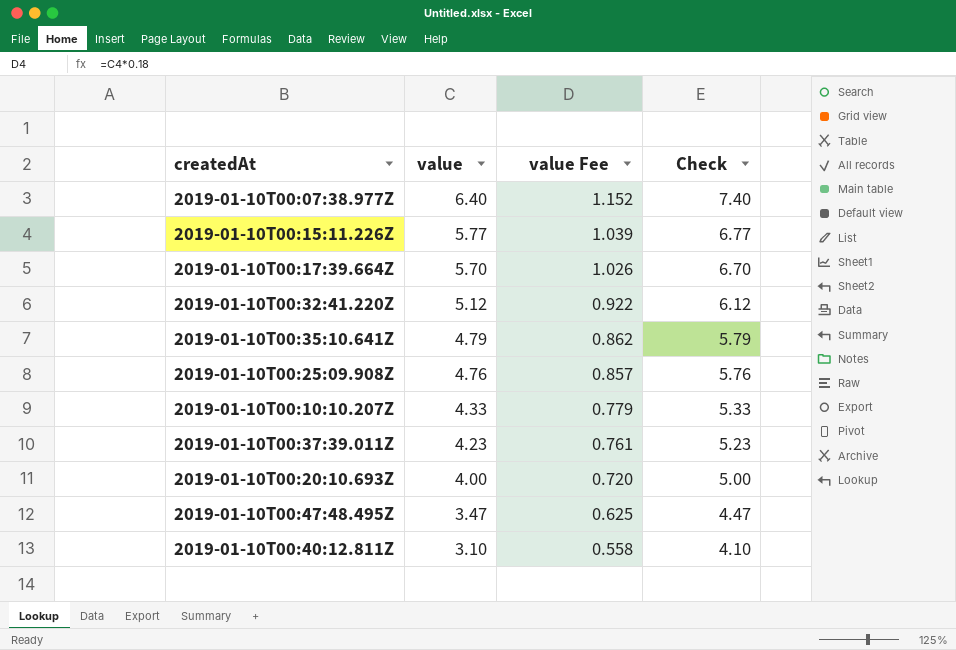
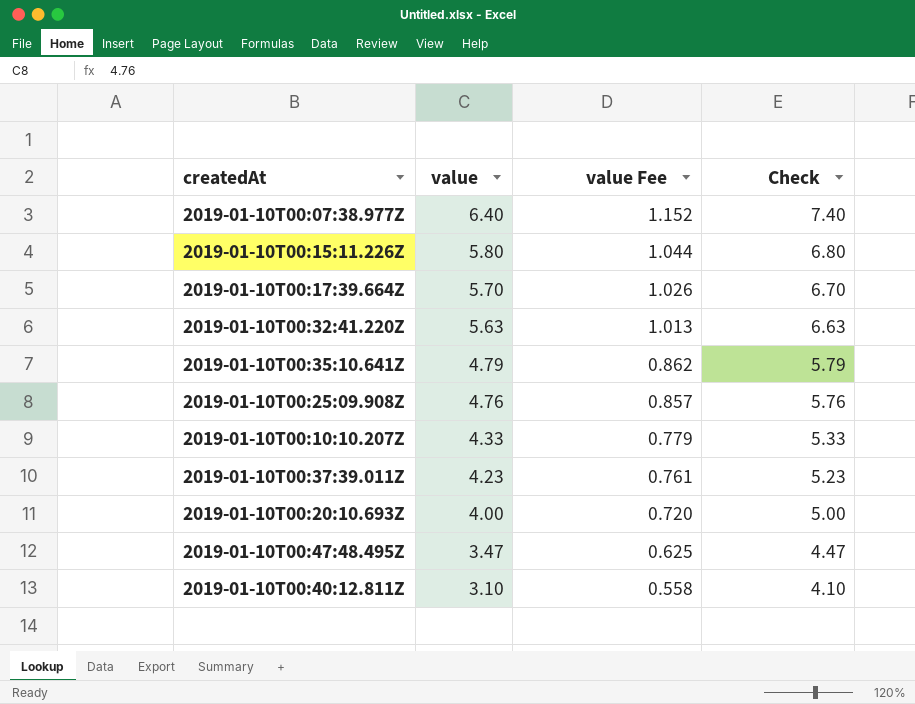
2019-01-10T00:15:11.226Z | value: 5.77 -> 5.80
2019-01-10T00:15:11.226Z | value Fee: 1.039 -> 1.044
2019-01-10T00:15:11.226Z | Check: 6.77 -> 6.80
2019-01-10T00:32:41.220Z | value: 5.12 -> 5.63
2019-01-10T00:32:41.220Z | value Fee: 0.922 -> 1.013
2019-01-10T00:32:41.220Z | Check: 6.12 -> 6.63

